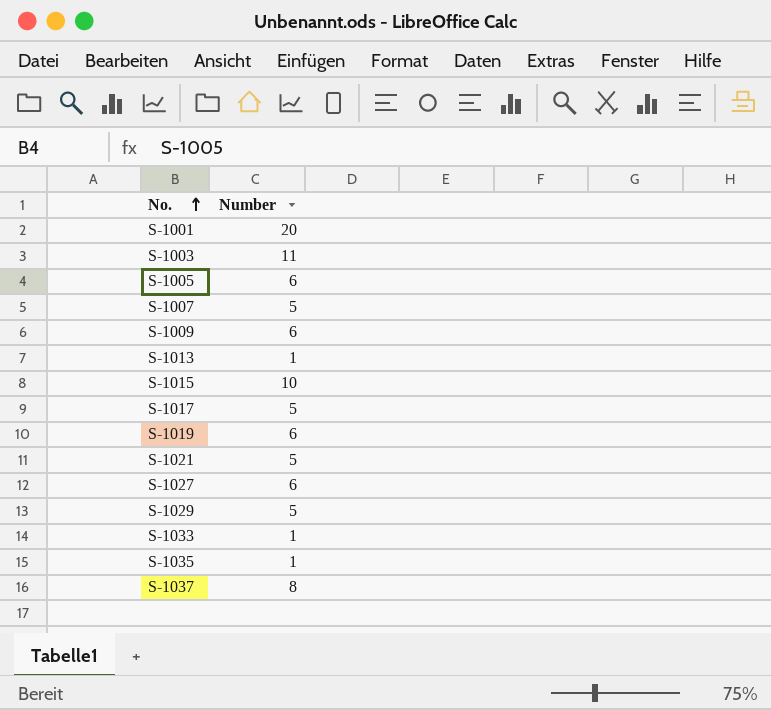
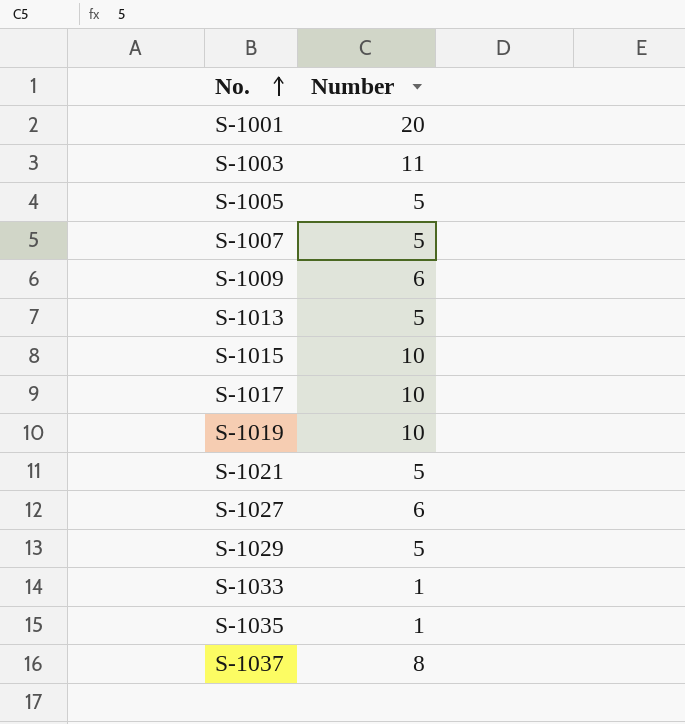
S-1005 | Number: 6 -> 5
S-1013 | Number: 1 -> 5
S-1017 | Number: 5 -> 10
S-1019 | Number: 6 -> 10

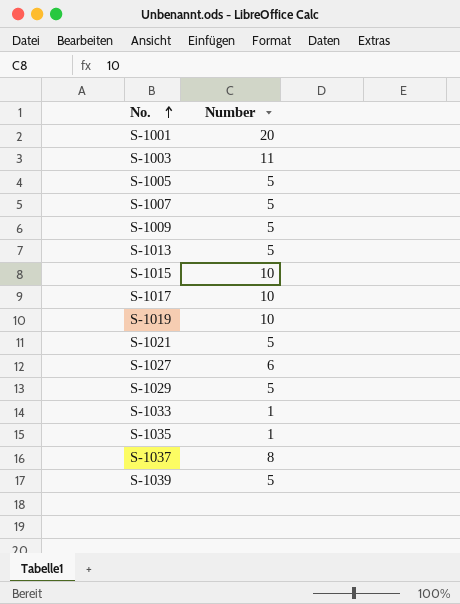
S-1009 | Number: 6 -> 5
row S-1039: none -> 5

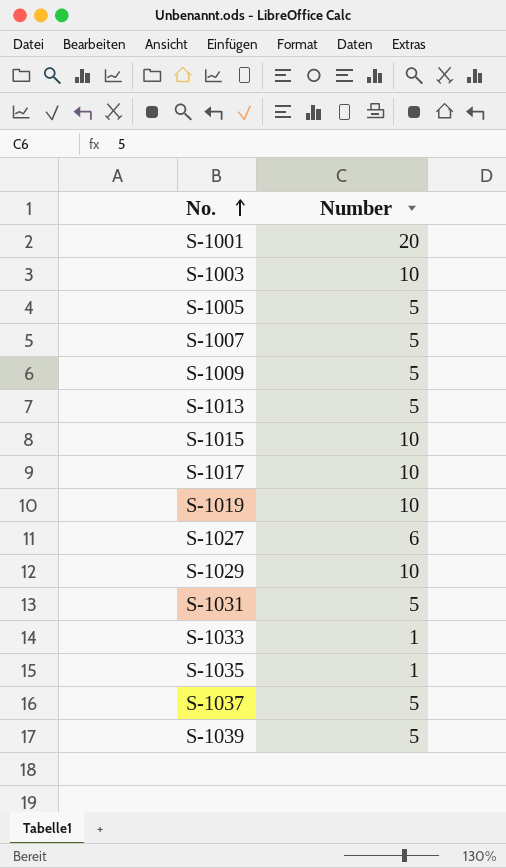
row S-1021: 5 -> none
S-1003 | Number: 11 -> 10
S-1029 | Number: 5 -> 10
row S-1031: none -> 5
S-1037 | Number: 8 -> 5

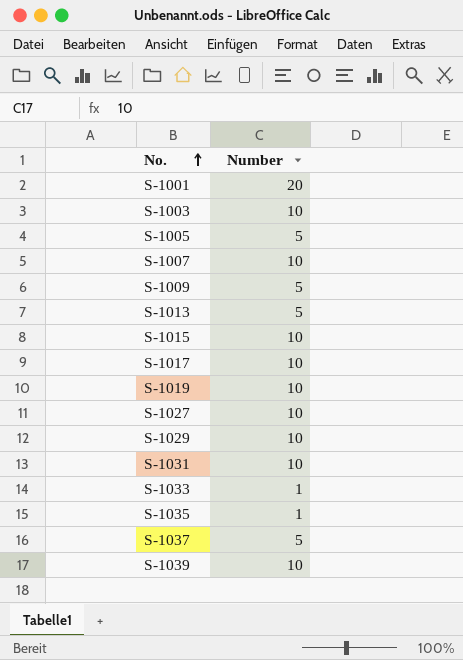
S-1007 | Number: 5 -> 10
S-1027 | Number: 6 -> 10
S-1031 | Number: 5 -> 10
S-1039 | Number: 5 -> 10

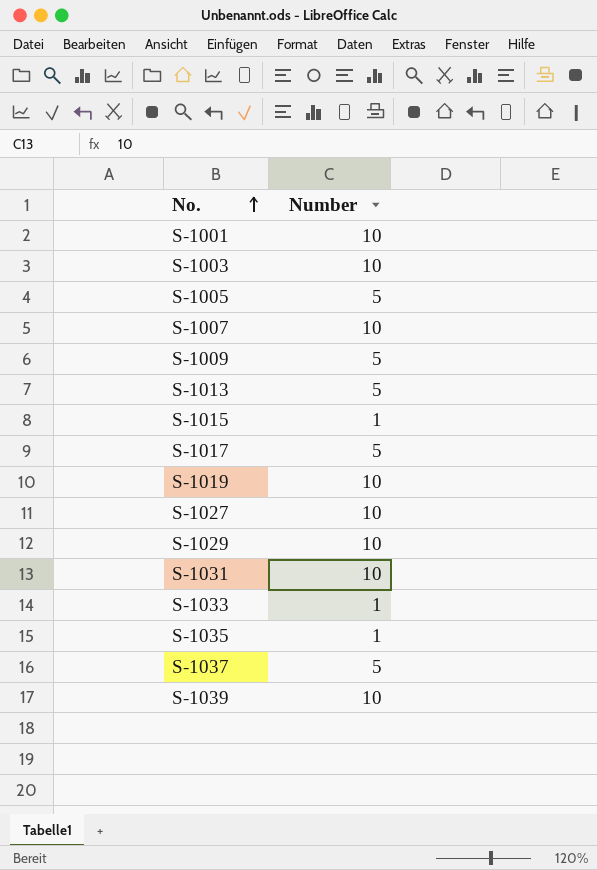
S-1001 | Number: 20 -> 10
S-1015 | Number: 10 -> 1
S-1017 | Number: 10 -> 5

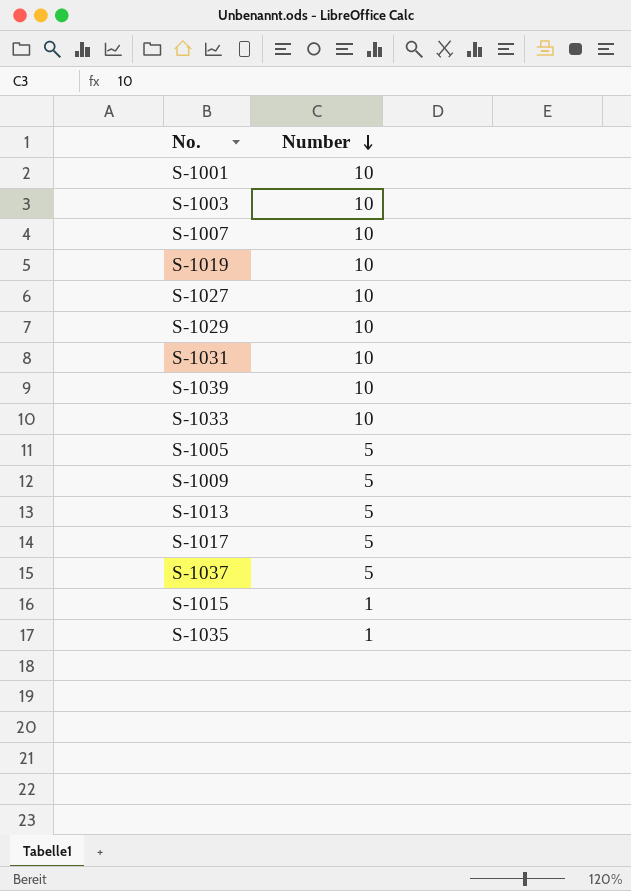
row order: No. ascending -> Number descending
S-1033 | Number: 1 -> 10

